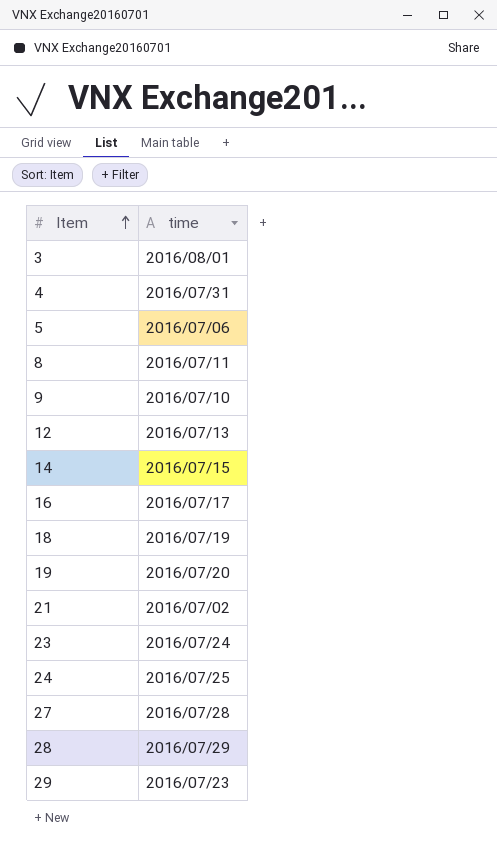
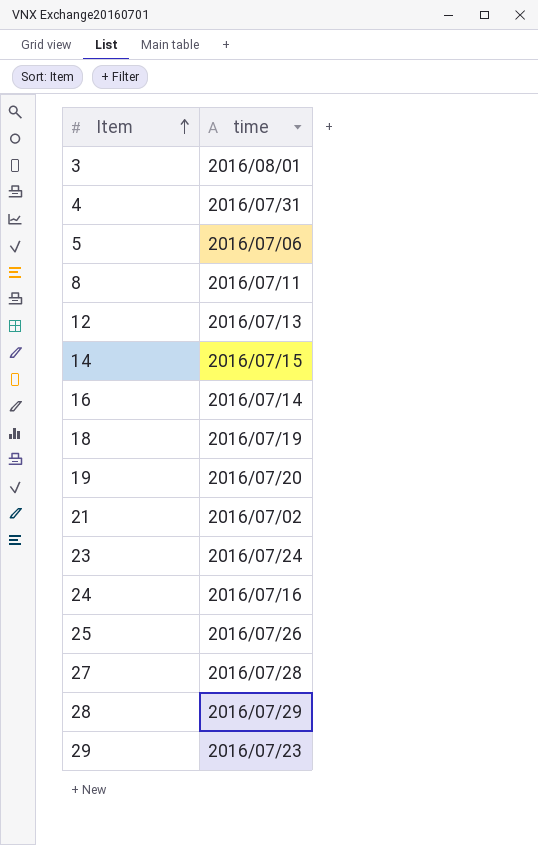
row 9: 2016/07/10 -> none
16 | time: 2016/07/17 -> 2016/07/14
24 | time: 2016/07/25 -> 2016/07/16
row 25: none -> 2016/07/26

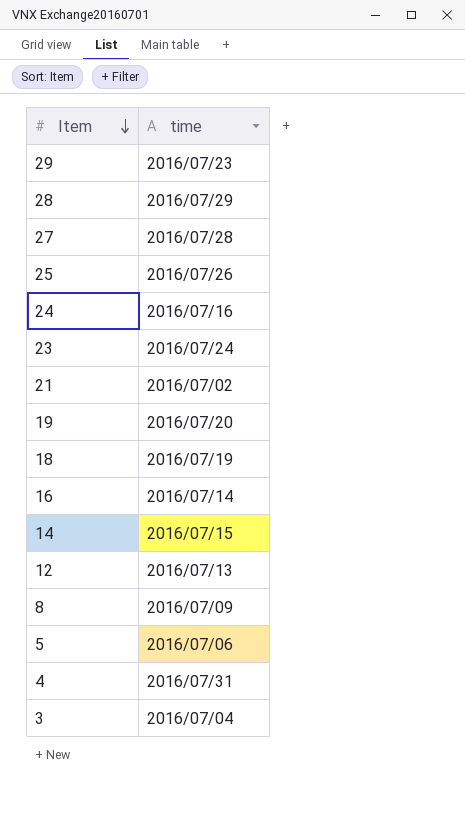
row order: Item ascending -> Item descending
8 | time: 2016/07/11 -> 2016/07/09
3 | time: 2016/08/01 -> 2016/07/04

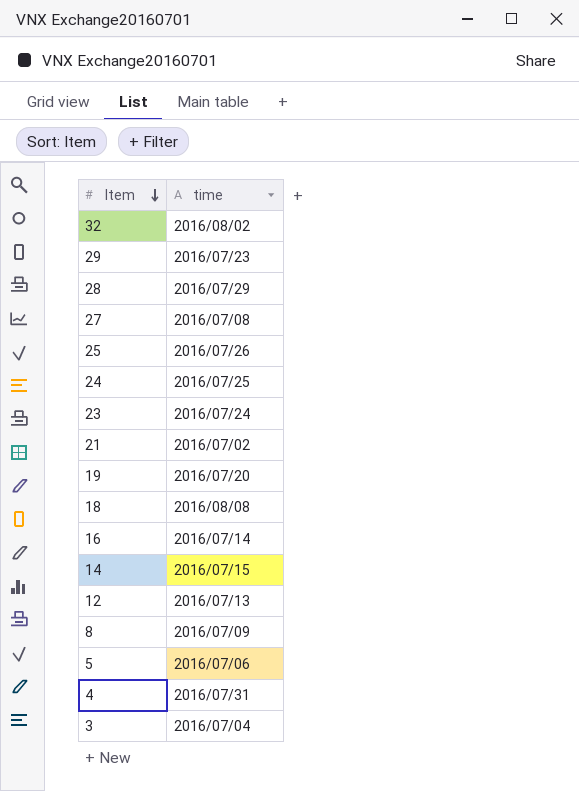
row 32: none -> 2016/08/02
27 | time: 2016/07/28 -> 2016/07/08
24 | time: 2016/07/16 -> 2016/07/25
18 | time: 2016/07/19 -> 2016/08/08

